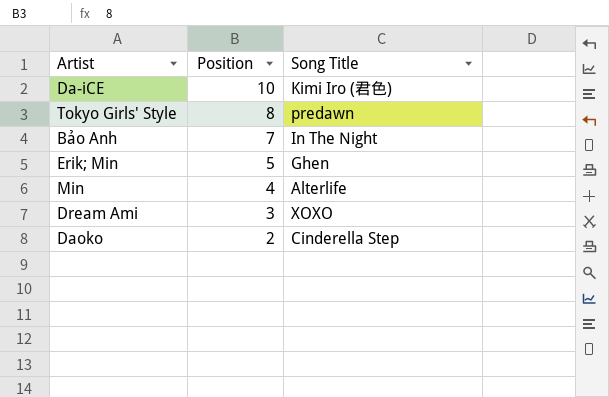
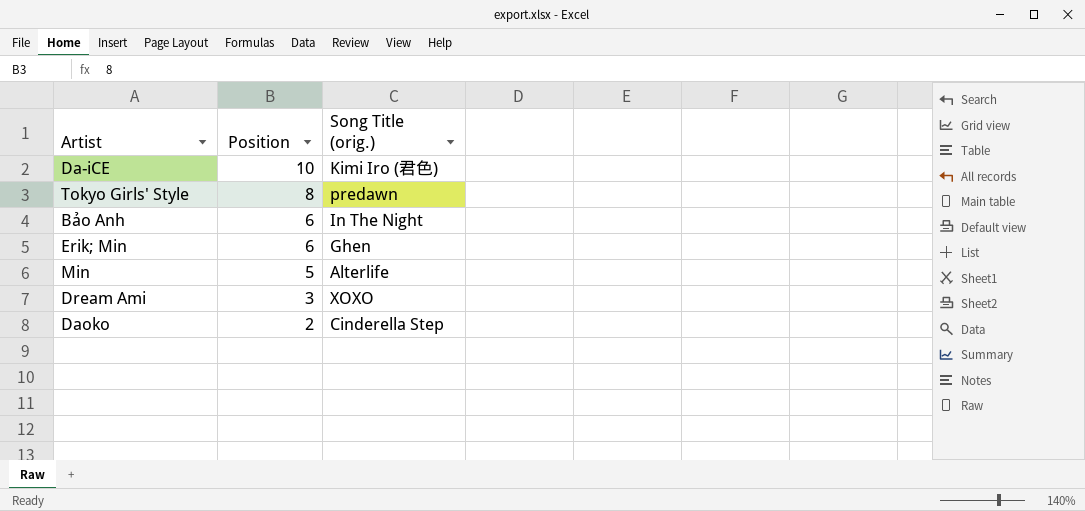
column name: Song Title -> Song Title (orig.)
Bảo Anh | Position: 7 -> 6
Erik; Min | Position: 5 -> 6
Min | Position: 4 -> 5

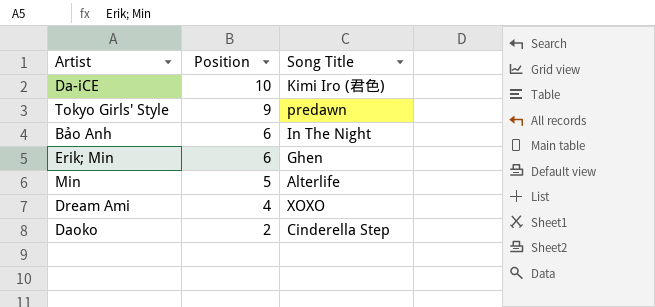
column name: Song Title (orig.) -> Song Title
Tokyo Girls' Style | Position: 8 -> 9
Dream Ami | Position: 3 -> 4

